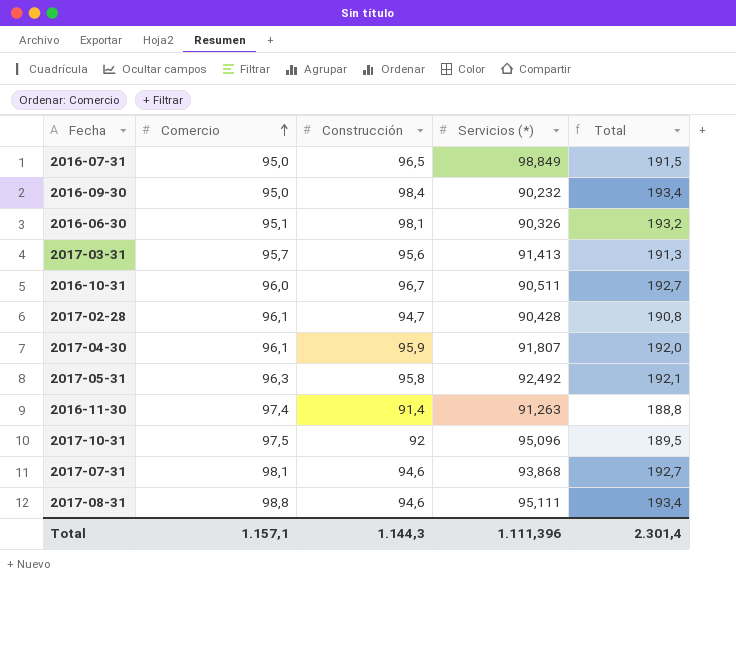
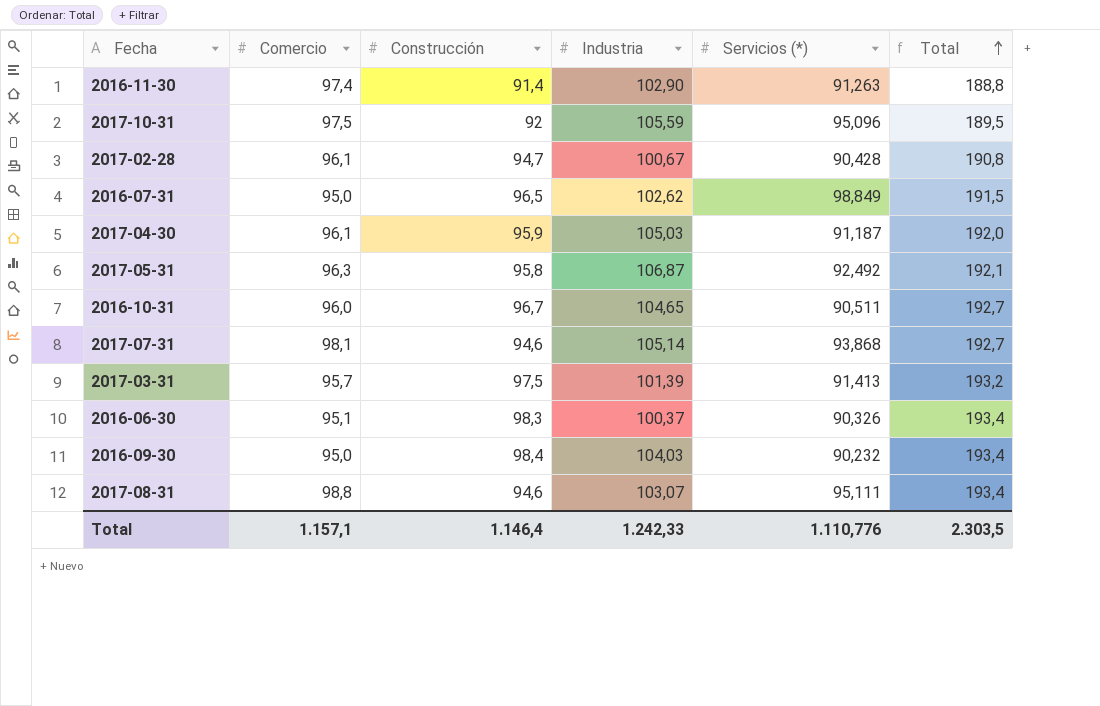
row order: Comercio ascending -> Total ascending
column Industria | position: none -> 4
2017-04-30 | Servicios (*): 91,807 -> 91,187
2017-03-31 | Construcción: 95,6 -> 97,5
2017-03-31 | Total: 191,3 -> 193,2
2016-06-30 | Construcción: 98,1 -> 98,3
2016-06-30 | Total: 193,2 -> 193,4
Total | Construcción: 1.144,3 -> 1.146,4
Total | Servicios (*): 1.111,396 -> 1.110,776
Total | Total: 2.301,4 -> 2.303,5

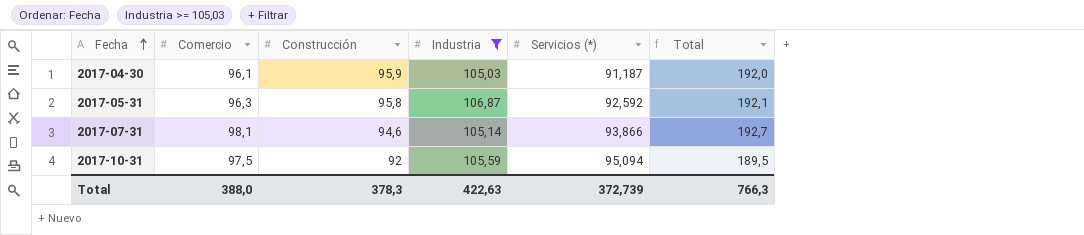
filter: none -> Industria >= 105,03
row order: Total ascending -> Fecha ascending
2017-05-31 | Servicios (*): 92,492 -> 92,592
2017-07-31 | Servicios (*): 93,868 -> 93,866
2017-10-31 | Servicios (*): 95,096 -> 95,094
Total | Comercio: 1.157,1 -> 388,0
Total | Construcción: 1.146,4 -> 378,3
Total | Industria: 1.242,33 -> 422,63
Total | Servicios (*): 1.110,776 -> 372,739
Total | Total: 2.303,5 -> 766,3

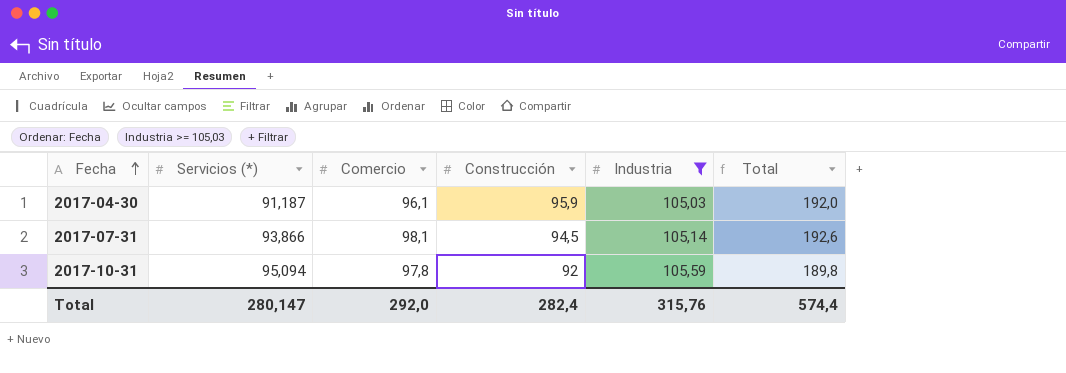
column Servicios (*) | position: 5 -> 2
row 2017-05-31: 96,3 | 95,8 | 106,87 | 92,592 | 192,1 -> none
2017-07-31 | Construcción: 94,6 -> 94,5
2017-07-31 | Total: 192,7 -> 192,6
2017-10-31 | Comercio: 97,5 -> 97,8
2017-10-31 | Total: 189,5 -> 189,8
Total | Servicios (*): 372,739 -> 280,147
Total | Comercio: 388,0 -> 292,0
Total | Construcción: 378,3 -> 282,4
Total | Industria: 422,63 -> 315,76
Total | Total: 766,3 -> 574,4

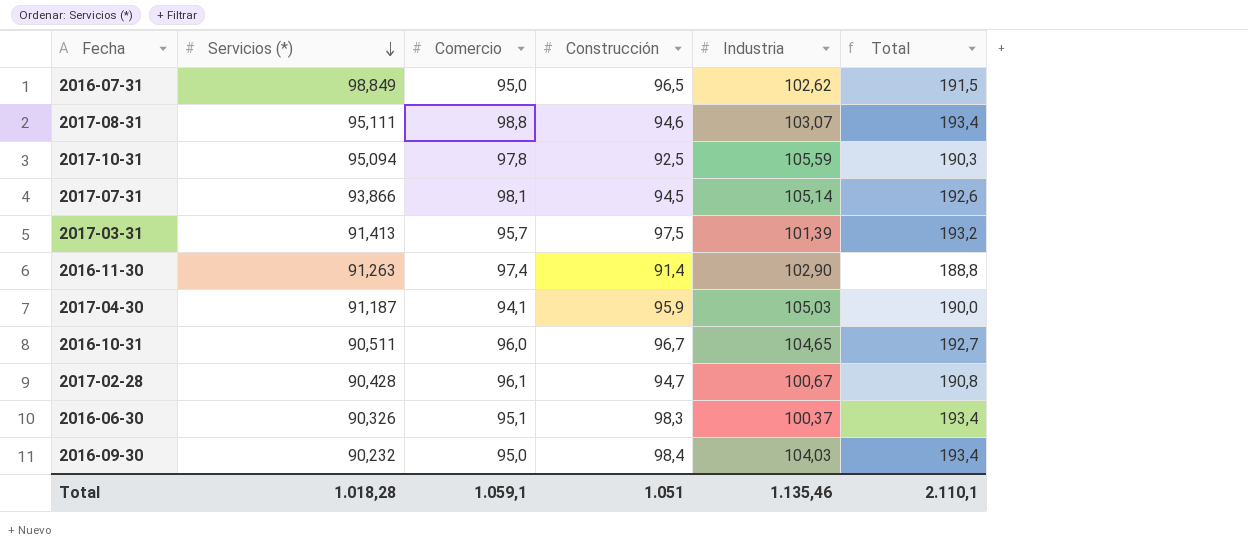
filter: Industria >= 105,03 -> none
row order: Fecha ascending -> Servicios (*) descending
2017-10-31 | Construcción: 92 -> 92,5
2017-10-31 | Total: 189,8 -> 190,3
2017-04-30 | Comercio: 96,1 -> 94,1
2017-04-30 | Total: 192,0 -> 190,0
Total | Servicios (*): 280,147 -> 1.018,28
Total | Comercio: 292,0 -> 1.059,1
Total | Construcción: 282,4 -> 1.051
Total | Industria: 315,76 -> 1.135,46
Total | Total: 574,4 -> 2.110,1

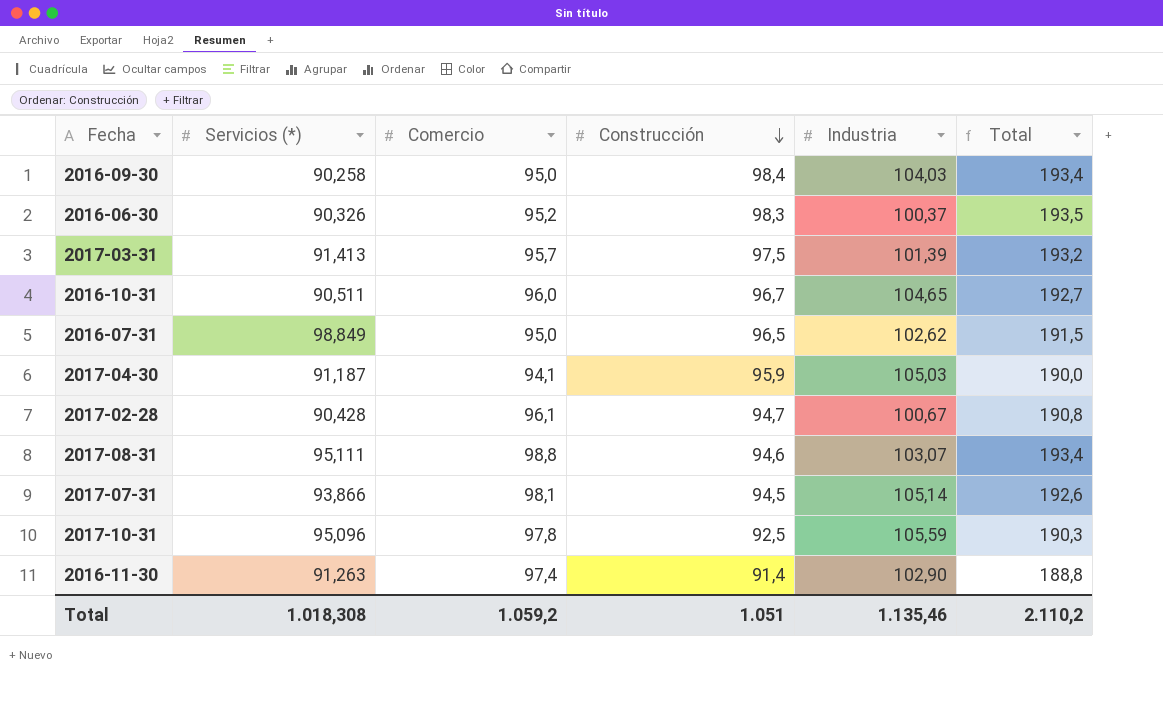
row order: Servicios (*) descending -> Construcción descending
2016-09-30 | Servicios (*): 90,232 -> 90,258
2016-06-30 | Comercio: 95,1 -> 95,2
2016-06-30 | Total: 193,4 -> 193,5
2017-10-31 | Servicios (*): 95,094 -> 95,096
Total | Servicios (*): 1.018,28 -> 1.018,308
Total | Comercio: 1.059,1 -> 1.059,2
Total | Total: 2.110,1 -> 2.110,2

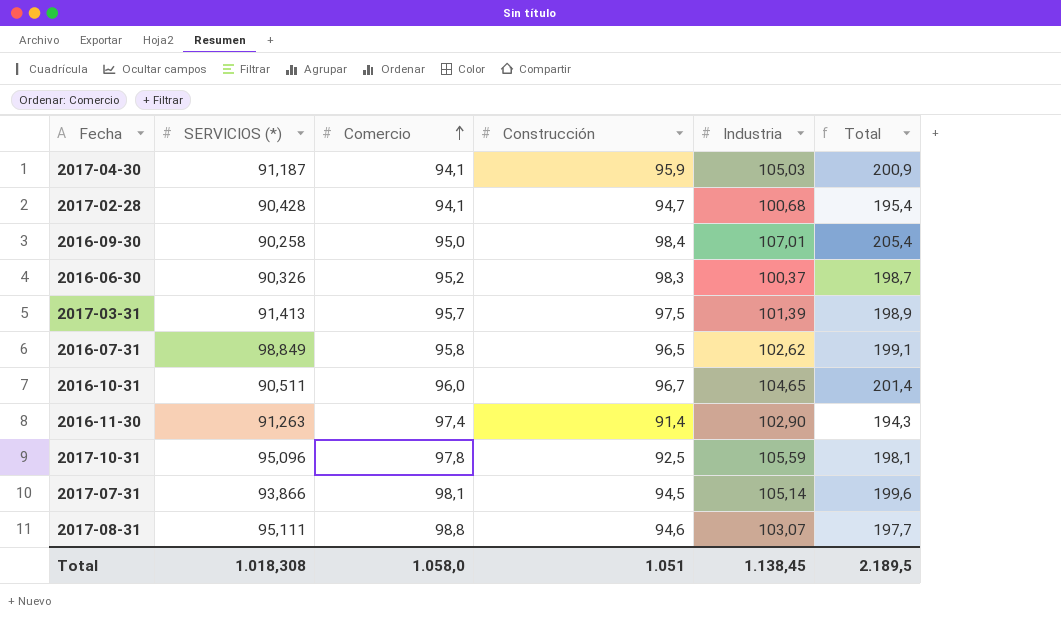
row order: Construcción descending -> Comercio ascending
column name: Servicios (*) -> SERVICIOS (*)
column Total | formula: [Comercio] + [Construcción] -> [Construcción] + [Industria]
2017-02-28 | Comercio: 96,1 -> 94,1
2017-02-28 | Industria: 100,67 -> 100,68
2016-09-30 | Industria: 104,03 -> 107,01
2016-07-31 | Comercio: 95,0 -> 95,8
Total | Comercio: 1.059,2 -> 1.058,0
Total | Industria: 1.135,46 -> 1.138,45
Total | Total: 2.110,2 -> 2.189,5

